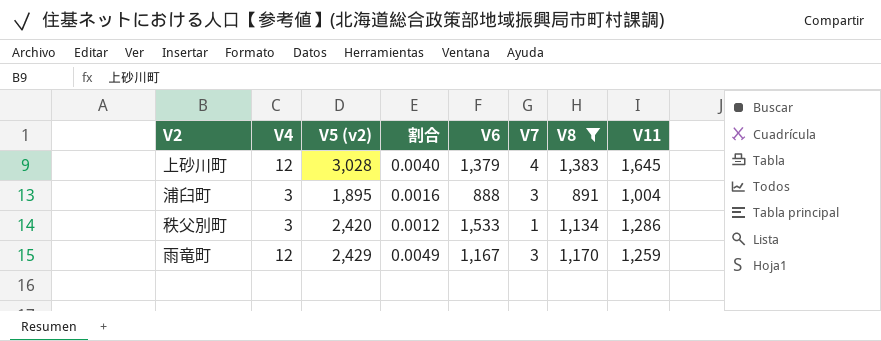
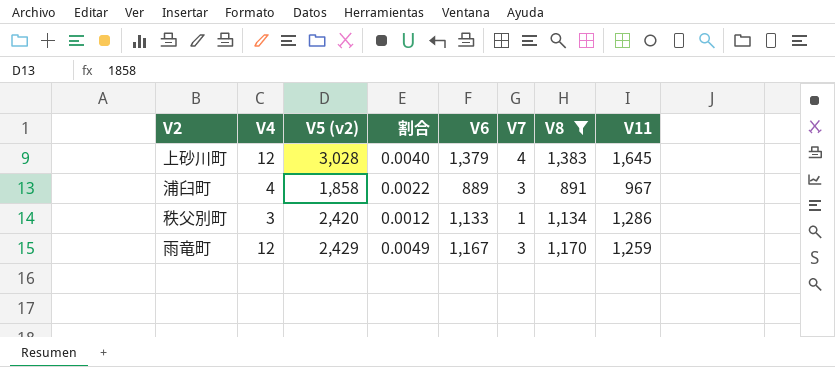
浦臼町 | V4: 3 -> 4
浦臼町 | V5 (v2): 1,895 -> 1,858
浦臼町 | 割合: 0.0016 -> 0.0022
浦臼町 | V6: 888 -> 889
浦臼町 | V11: 1,004 -> 967
秩父別町 | V6: 1,533 -> 1,133

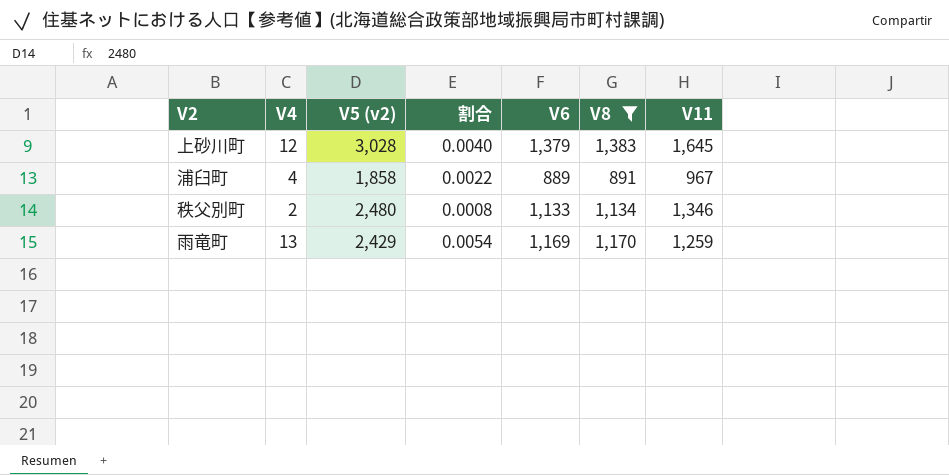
column V7 | position: 6 -> none
秩父別町 | V4: 3 -> 2
秩父別町 | V5 (v2): 2,420 -> 2,480
秩父別町 | 割合: 0.0012 -> 0.0008
秩父別町 | V11: 1,286 -> 1,346
雨竜町 | V4: 12 -> 13
雨竜町 | 割合: 0.0049 -> 0.0054
雨竜町 | V6: 1,167 -> 1,169

